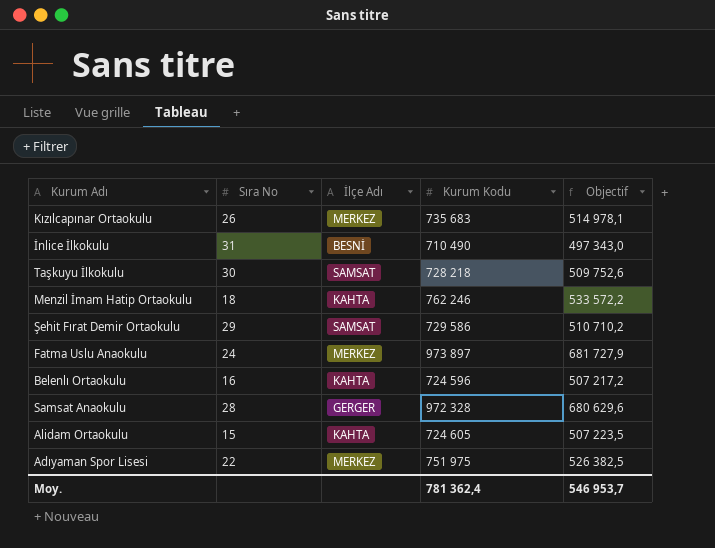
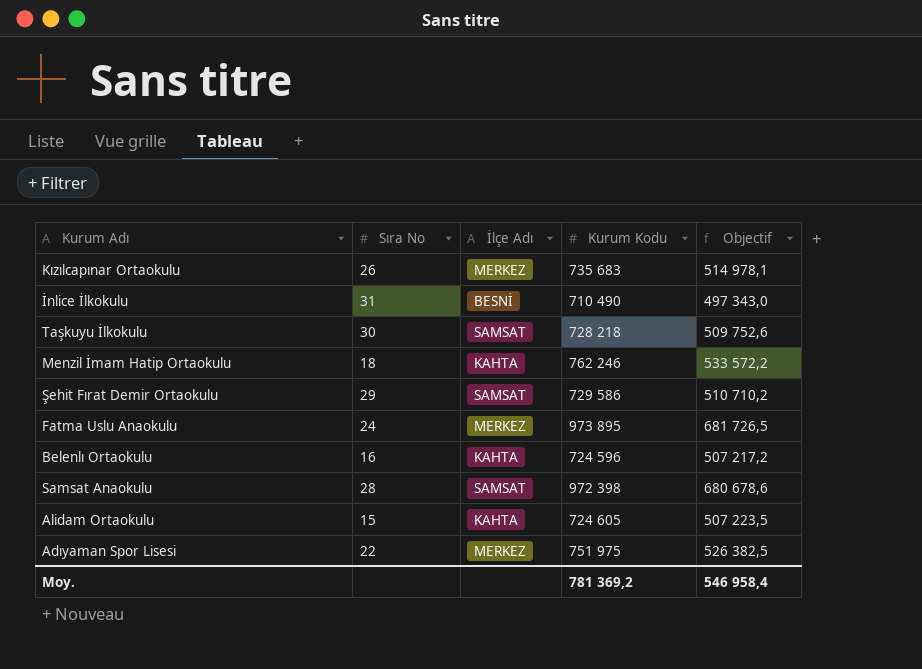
Fatma Uslu Anaokulu | Kurum Kodu: 973 897 -> 973 895
Fatma Uslu Anaokulu | Objectif: 681 727,9 -> 681 726,5
Samsat Anaokulu | İlçe Adı: GERGER -> SAMSAT
Samsat Anaokulu | Kurum Kodu: 972 328 -> 972 398
Samsat Anaokulu | Objectif: 680 629,6 -> 680 678,6
Moy. | Kurum Kodu: 781 362,4 -> 781 369,2
Moy. | Objectif: 546 953,7 -> 546 958,4

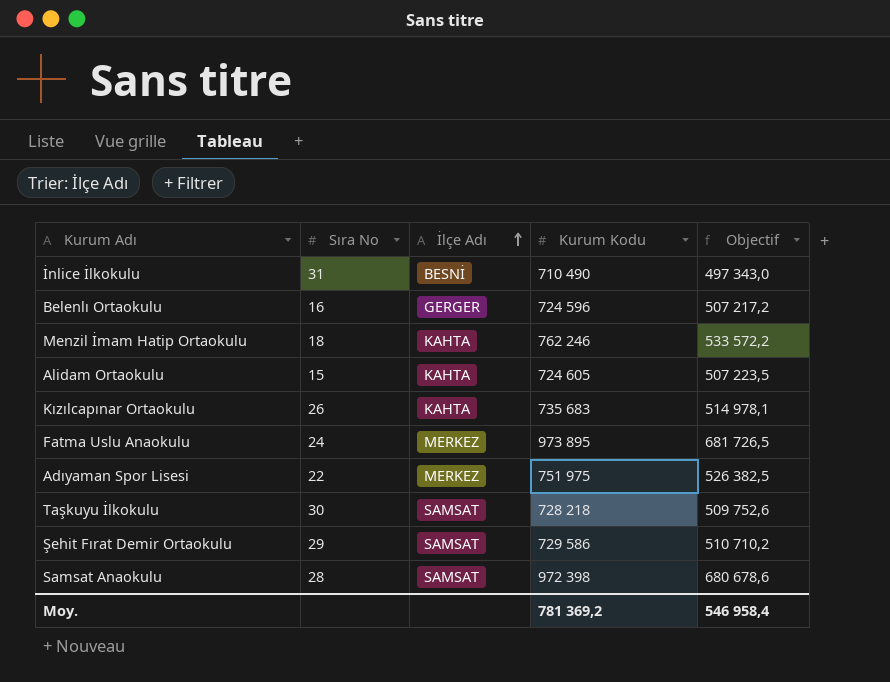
row order: none -> İlçe Adı ascending
Belenlı Ortaokulu | İlçe Adı: KAHTA -> GERGER
Kızılcapınar Ortaokulu | İlçe Adı: MERKEZ -> KAHTA

